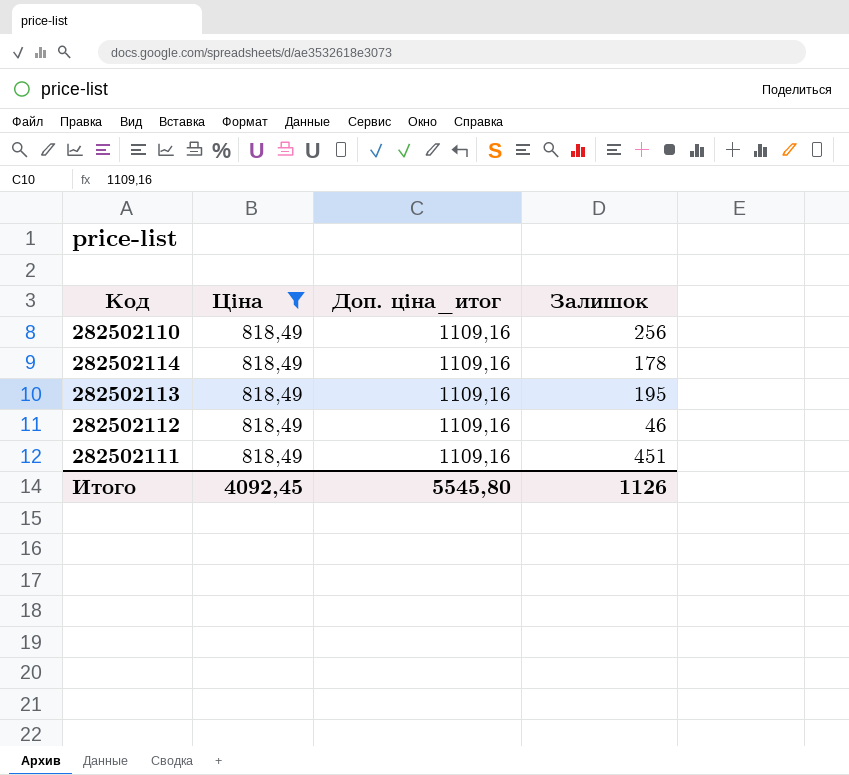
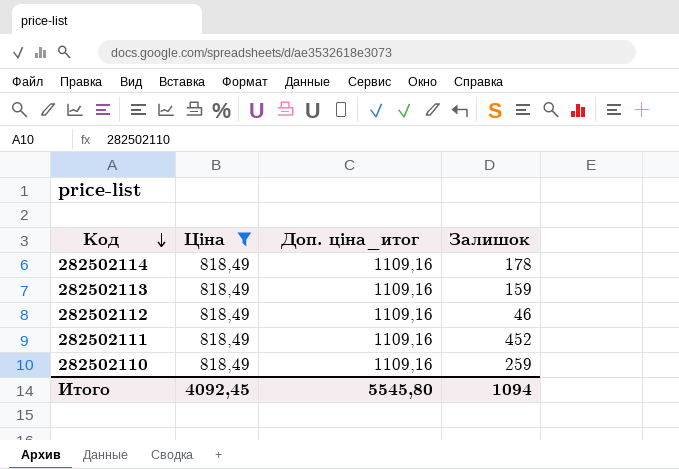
row order: none -> Код descending
282502113 | Залишок: 195 -> 159
282502111 | Залишок: 451 -> 452
282502110 | Залишок: 256 -> 259
Итого | Залишок: 1126 -> 1094

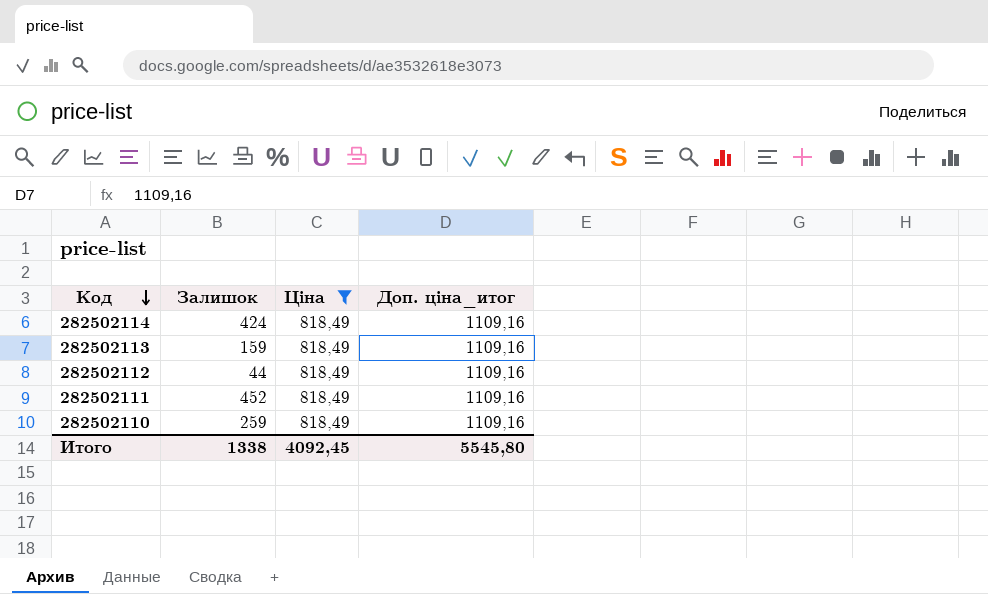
column Залишок | position: 4 -> 2
282502114 | Залишок: 178 -> 424
282502112 | Залишок: 46 -> 44
Итого | Залишок: 1094 -> 1338

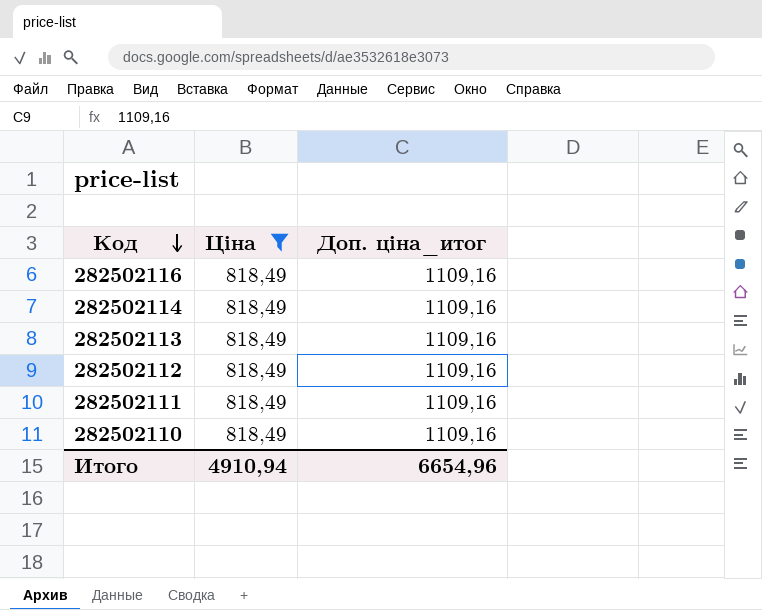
column Залишок | position: 2 -> none
row 282502116: none -> 818,49 | 1109,16
Итого | Ціна: 4092,45 -> 4910,94
Итого | Доп. ціна_итог: 5545,80 -> 6654,96

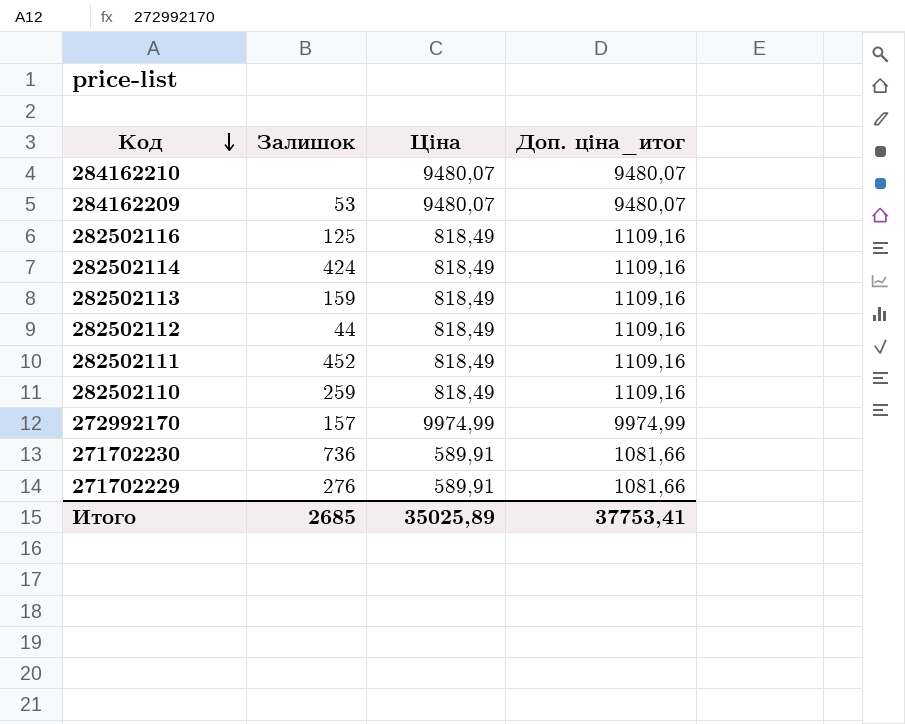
filter: Ціна = 818,49 -> none
column Залишок | position: none -> 2
Итого | Ціна: 4910,94 -> 35025,89
Итого | Доп. ціна_итог: 6654,96 -> 37753,41

